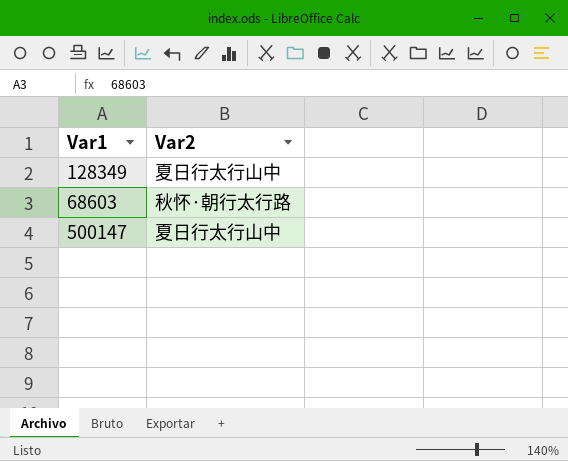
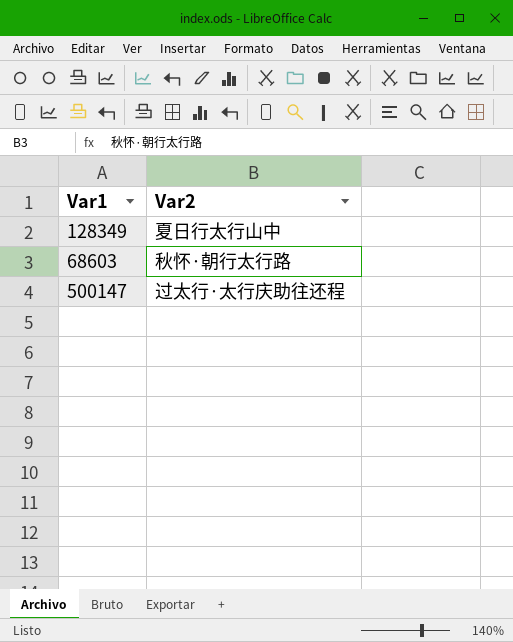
500147 | Var2: 夏日行太行山中 -> 过太行·太行庆助往还程

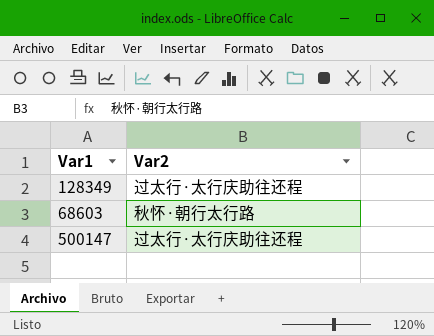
128349 | Var2: 夏日行太行山中 -> 过太行·太行庆助往还程

